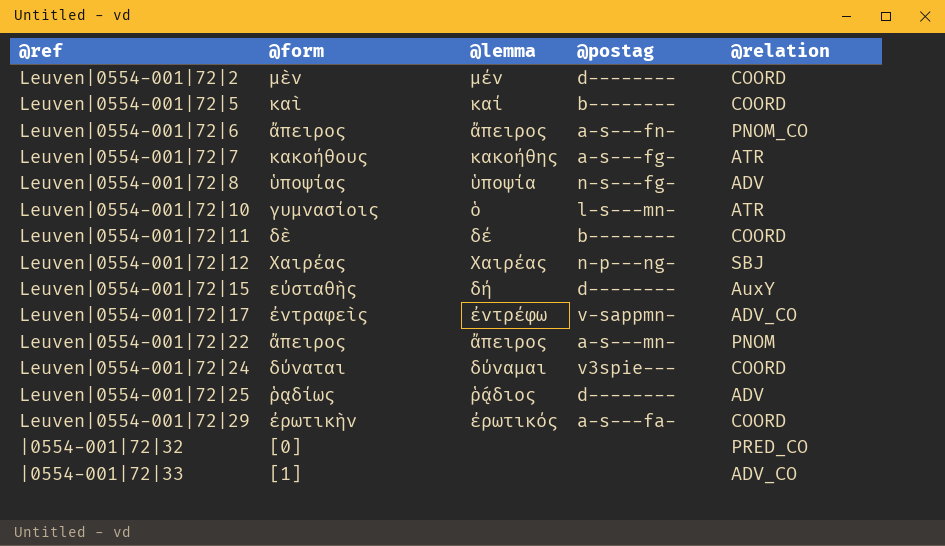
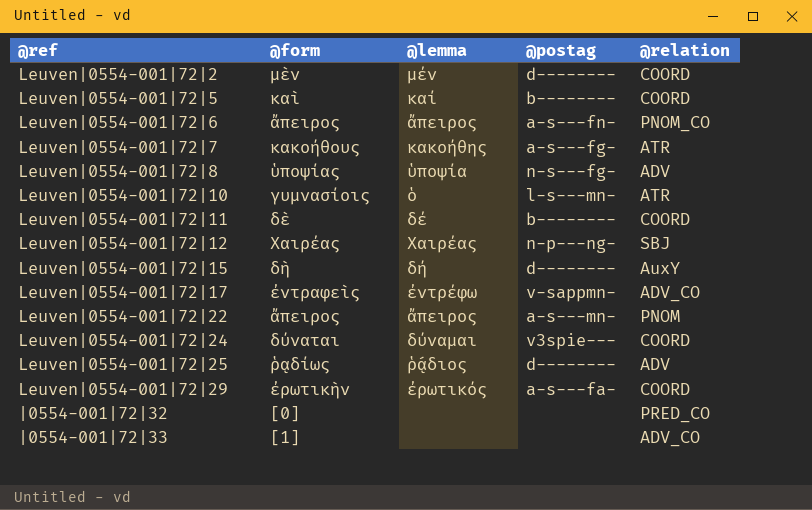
Leuven|0554-001|72|15 | @form: εὐσταθὴς -> δὴ

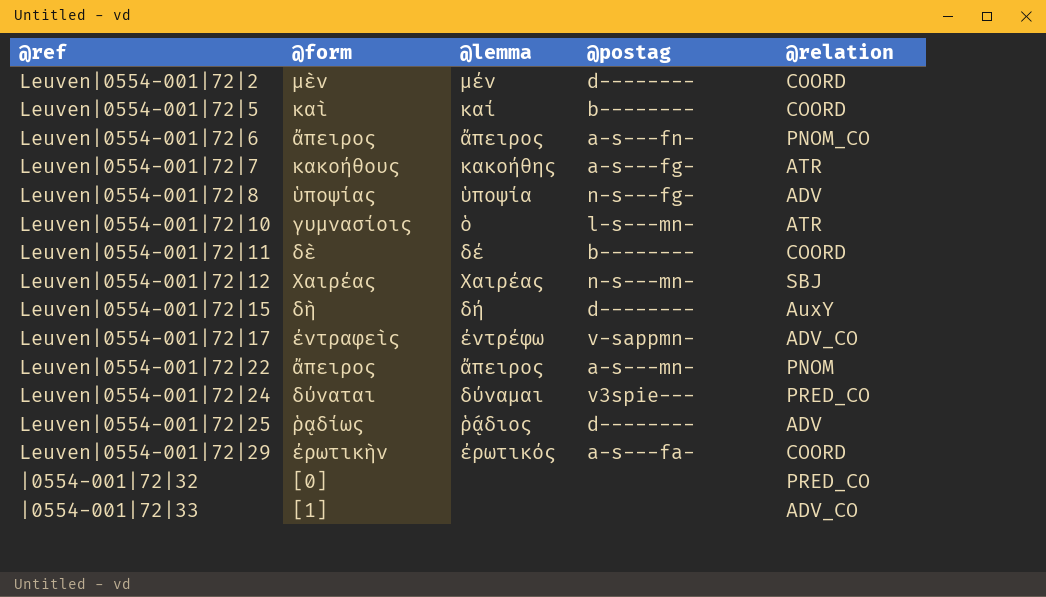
Leuven|0554-001|72|12 | @postag: n-p---ng- -> n-s---mn-
Leuven|0554-001|72|24 | @relation: COORD -> PRED_CO

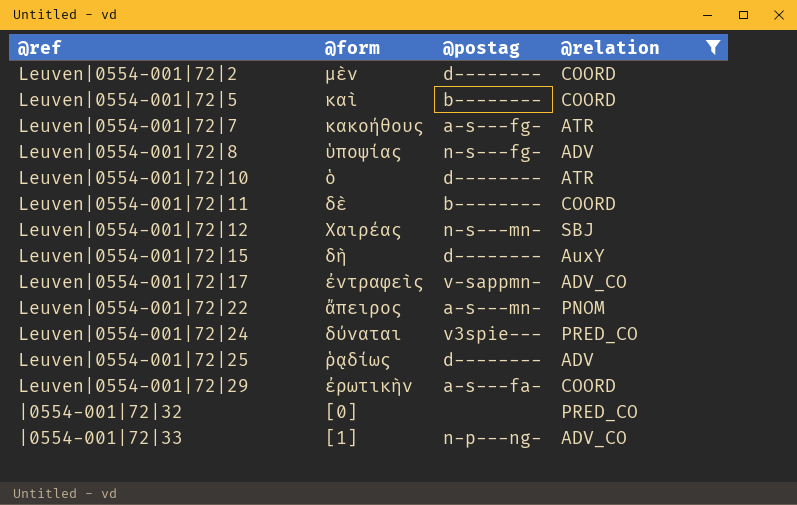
filter: none -> @relation != PNOM_CO
column @lemma | position: 3 -> none
Leuven|0554-001|72|10 | @form: γυμνασίοις -> ὁ
Leuven|0554-001|72|10 | @postag: l-s---mn- -> d--------
|0554-001|72|33 | @postag: none -> n-p---ng-

